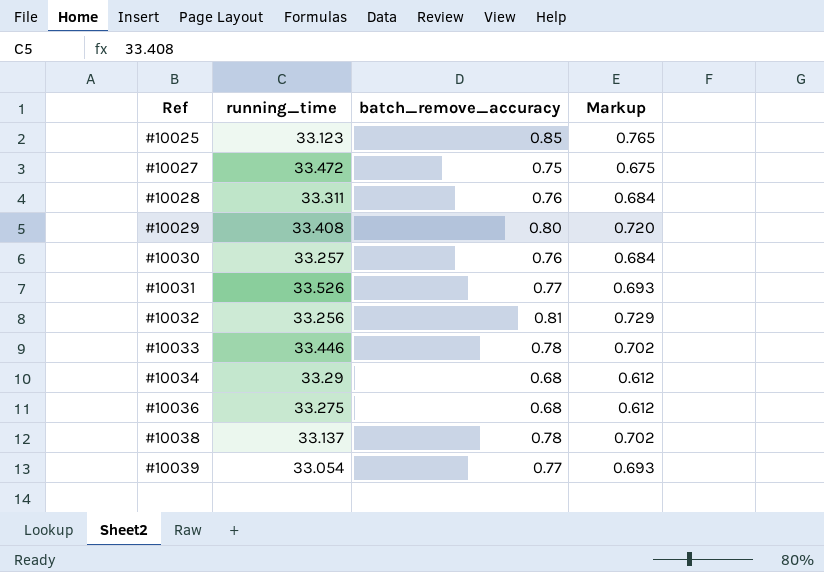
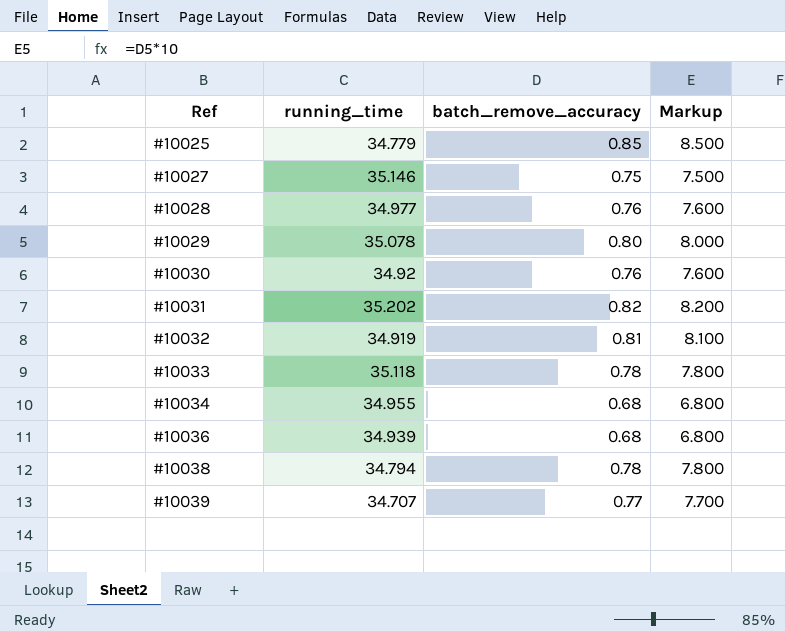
column Markup | formula: [batch_remove_accuracy] * 0.9 -> [batch_remove_accuracy] * 10
#10025 | running_time: 33.123 -> 34.779
#10027 | running_time: 33.472 -> 35.146
#10028 | running_time: 33.311 -> 34.977
#10029 | running_time: 33.408 -> 35.078
#10030 | running_time: 33.257 -> 34.92
#10031 | running_time: 33.526 -> 35.202
#10031 | batch_remove_accuracy: 0.77 -> 0.82
#10032 | running_time: 33.256 -> 34.919
#10033 | running_time: 33.446 -> 35.118
#10034 | running_time: 33.29 -> 34.955
#10036 | running_time: 33.275 -> 34.939
#10038 | running_time: 33.137 -> 34.794
#10039 | running_time: 33.054 -> 34.707

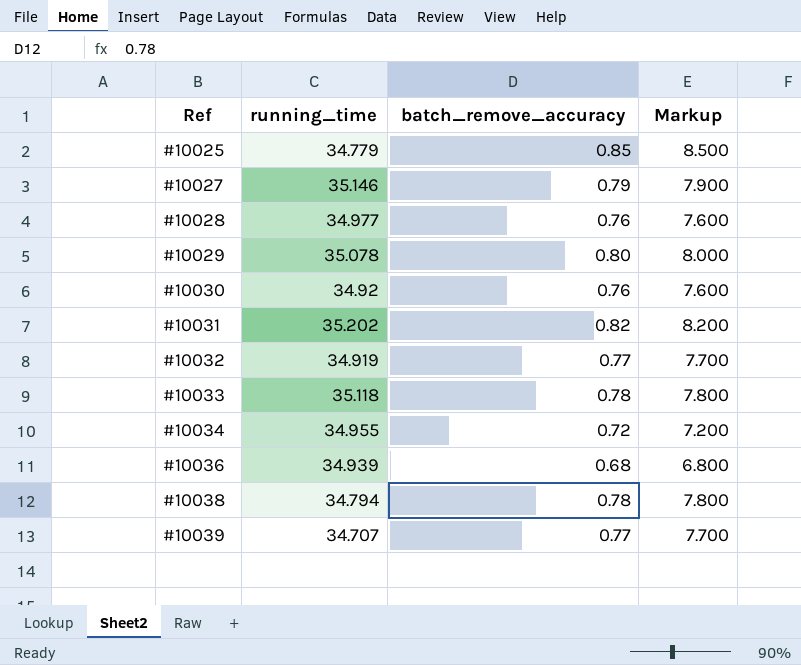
#10027 | batch_remove_accuracy: 0.75 -> 0.79
#10027 | Markup: 7.500 -> 7.900
#10032 | batch_remove_accuracy: 0.81 -> 0.77
#10032 | Markup: 8.100 -> 7.700
#10034 | batch_remove_accuracy: 0.68 -> 0.72
#10034 | Markup: 6.800 -> 7.200

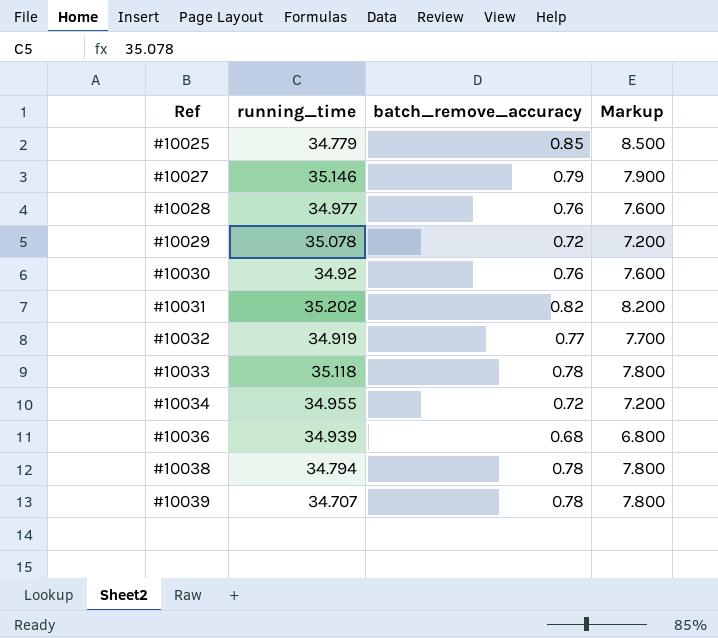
#10029 | batch_remove_accuracy: 0.80 -> 0.72
#10029 | Markup: 8.000 -> 7.200
#10039 | batch_remove_accuracy: 0.77 -> 0.78
#10039 | Markup: 7.700 -> 7.800

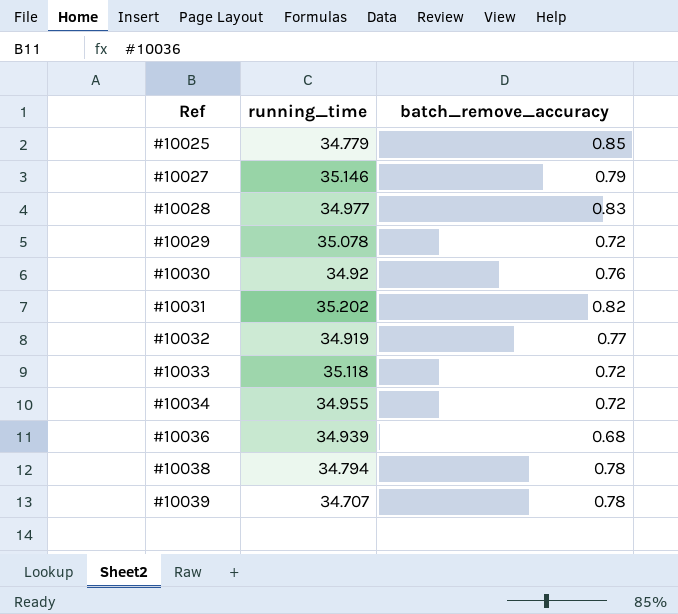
column Markup | formula: [batch_remove_accuracy] * 10 -> none
#10028 | batch_remove_accuracy: 0.76 -> 0.83
#10033 | batch_remove_accuracy: 0.78 -> 0.72

